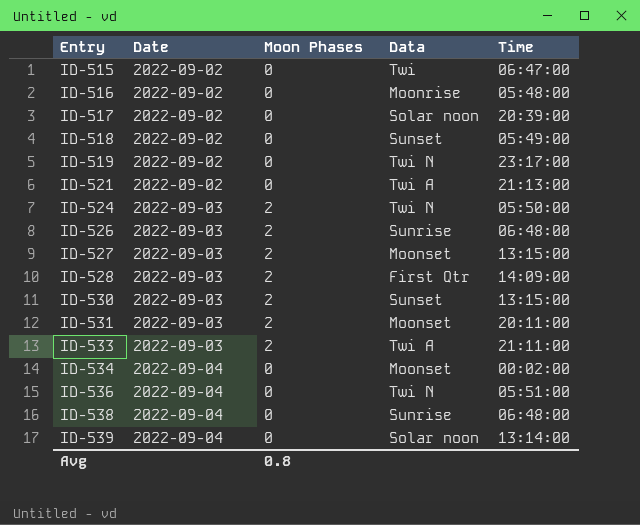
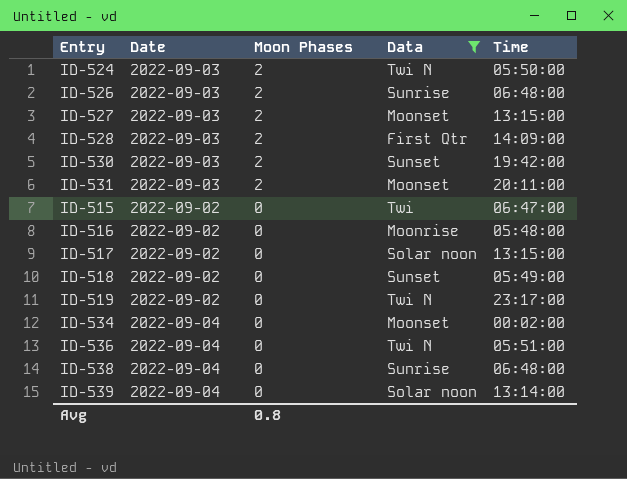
filter: none -> Data != Twi A
row order: Entry ascending -> Moon Phases descending
ID-530 | Time: 13:15:00 -> 19:42:00
ID-517 | Time: 20:39:00 -> 13:15:00

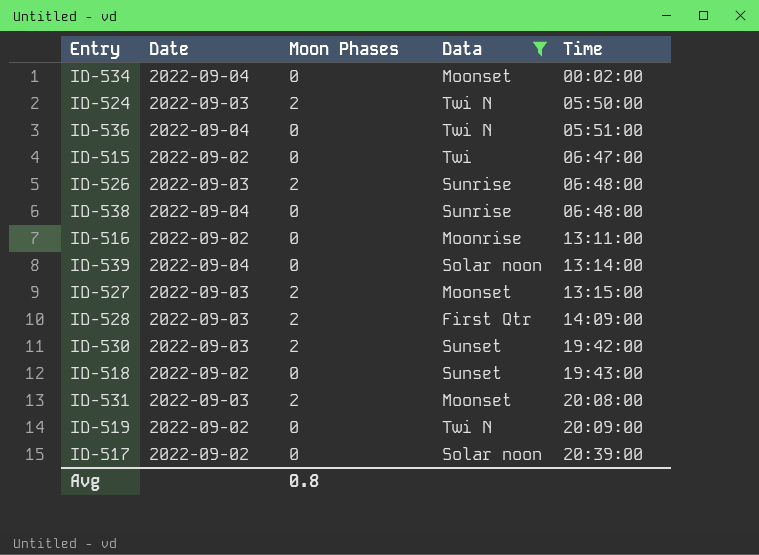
row order: Moon Phases descending -> Time ascending
ID-516 | Time: 05:48:00 -> 13:11:00
ID-518 | Time: 05:49:00 -> 19:43:00
ID-531 | Time: 20:11:00 -> 20:08:00
ID-519 | Time: 23:17:00 -> 20:09:00
ID-517 | Time: 13:15:00 -> 20:39:00

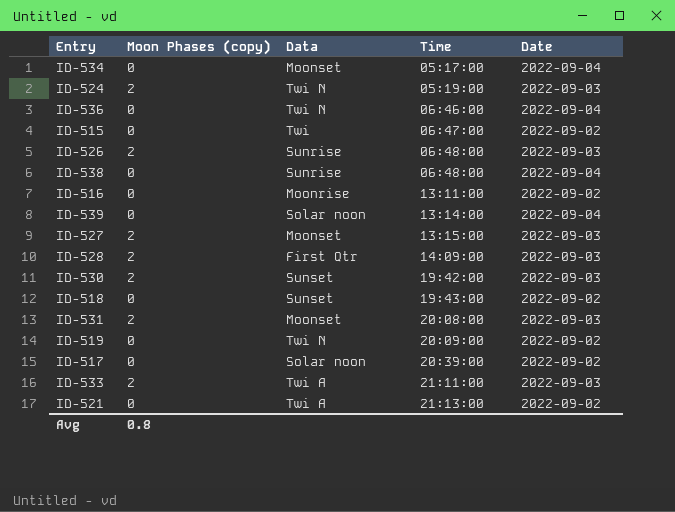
filter: Data != Twi A -> none
column name: Moon Phases -> Moon Phases (copy)
column Date | position: 2 -> 5
ID-534 | Time: 00:02:00 -> 05:17:00
ID-524 | Time: 05:50:00 -> 05:19:00
ID-536 | Time: 05:51:00 -> 06:46:00

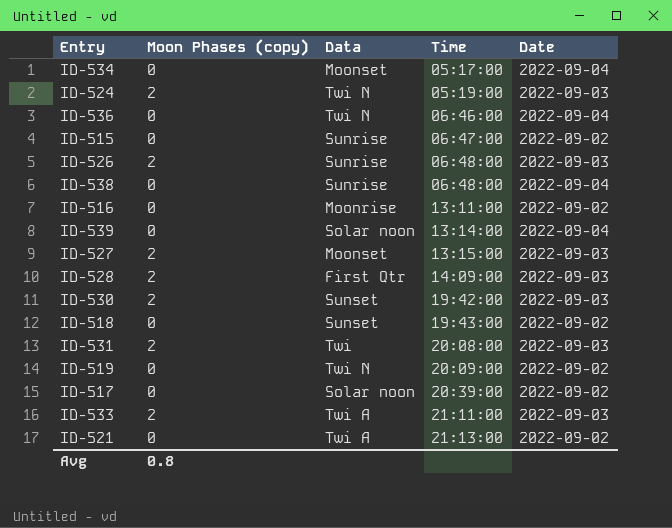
ID-515 | Data: Twi -> Sunrise
ID-531 | Data: Moonset -> Twi

